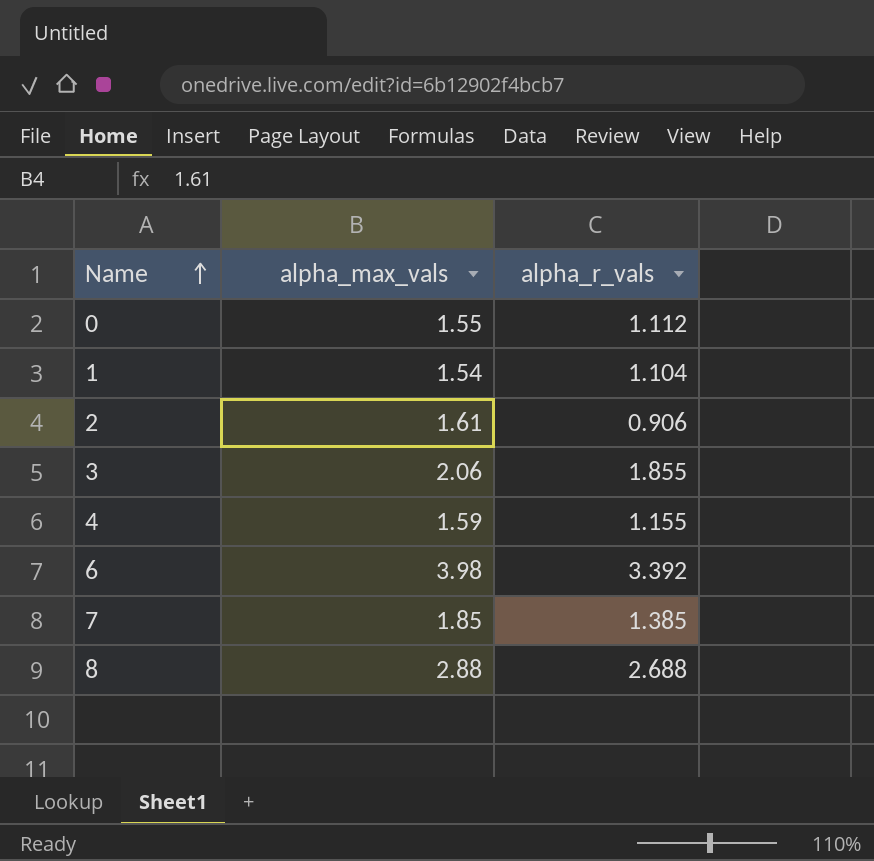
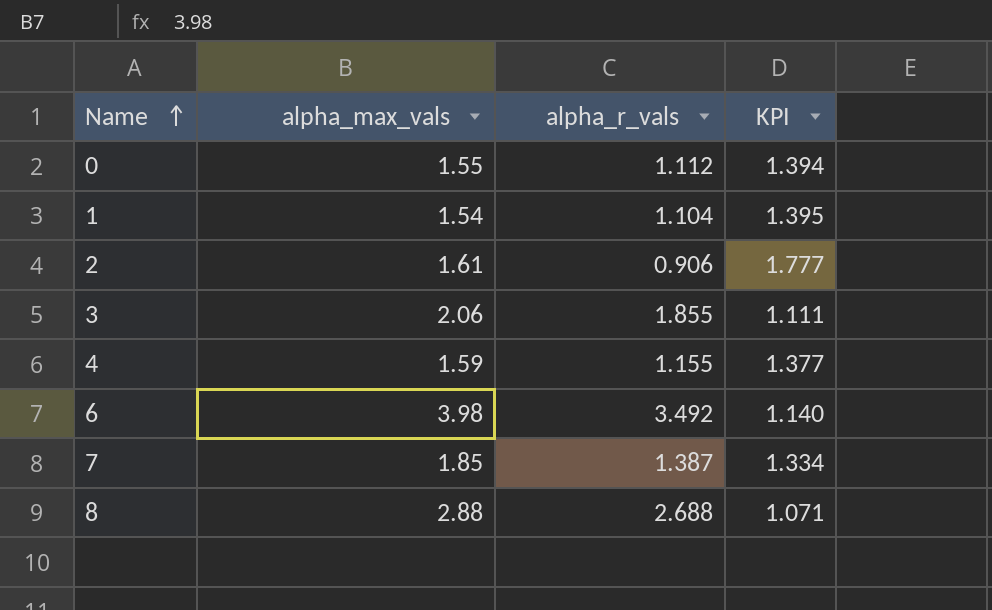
column KPI | formula: none -> [alpha_max_vals] / [alpha_r_vals]
6 | alpha_r_vals: 3.392 -> 3.492
7 | alpha_r_vals: 1.385 -> 1.387

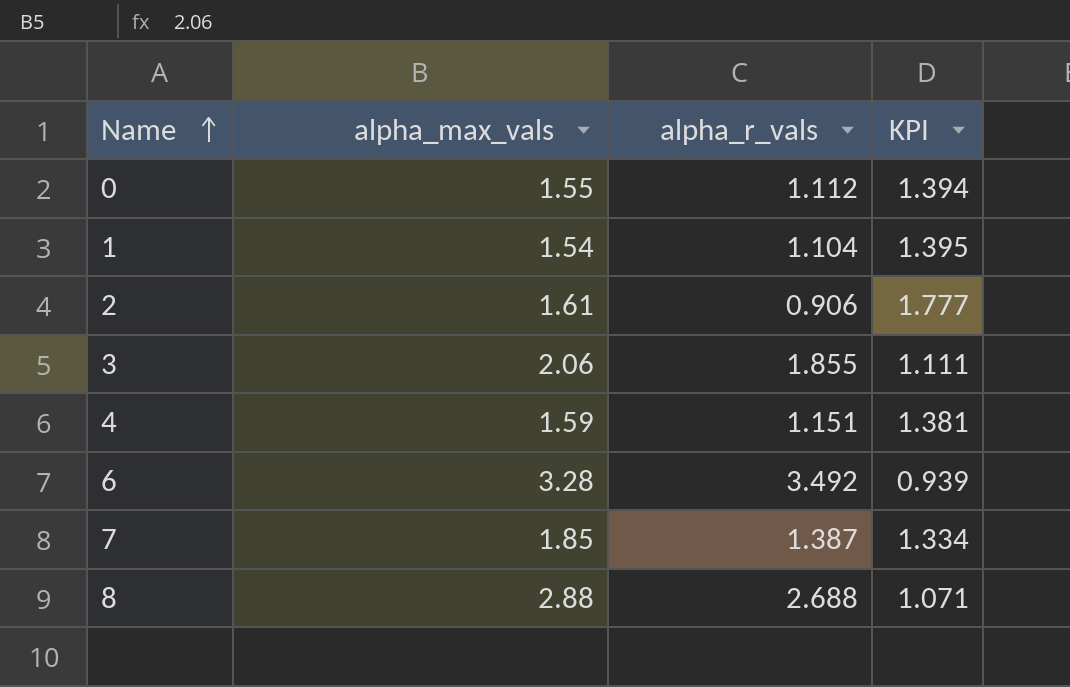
4 | alpha_r_vals: 1.155 -> 1.151
4 | KPI: 1.377 -> 1.381
6 | alpha_max_vals: 3.98 -> 3.28
6 | KPI: 1.140 -> 0.939

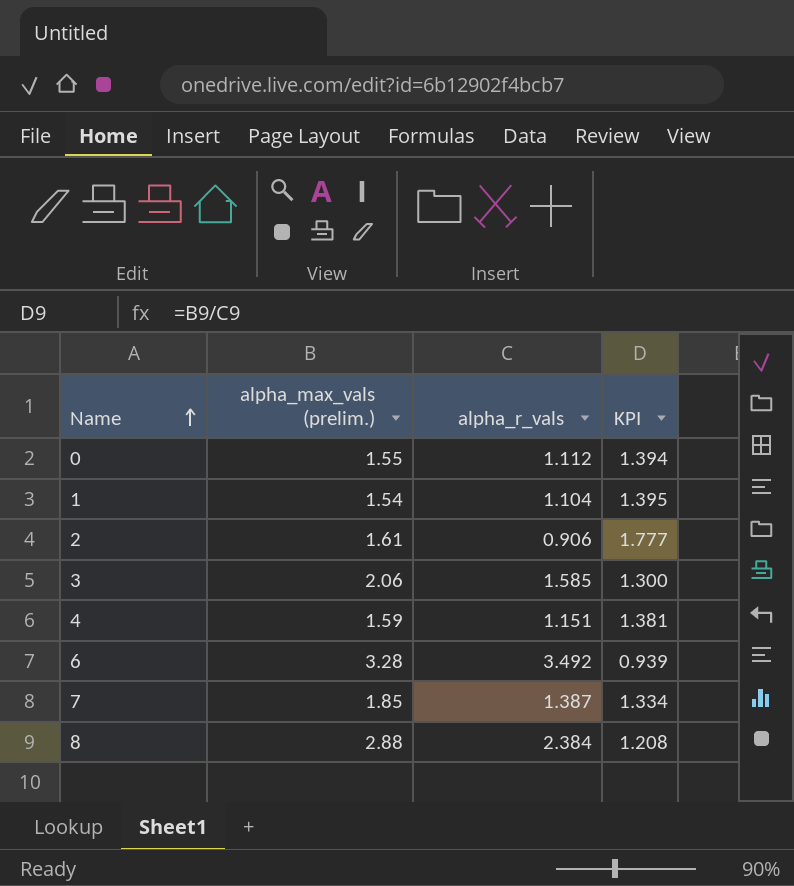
column name: alpha_max_vals -> alpha_max_vals (prelim.)
3 | alpha_r_vals: 1.855 -> 1.585
3 | KPI: 1.111 -> 1.300
8 | alpha_r_vals: 2.688 -> 2.384
8 | KPI: 1.071 -> 1.208

